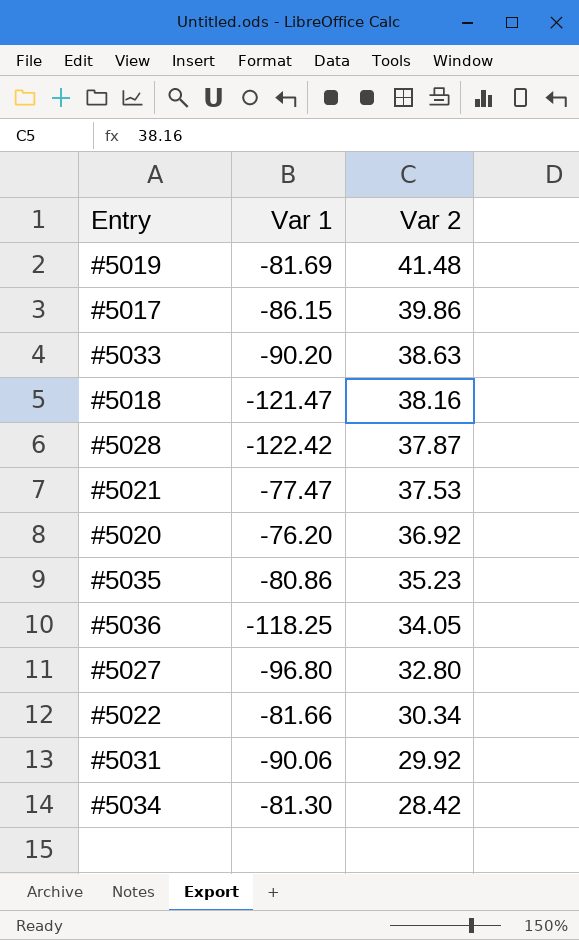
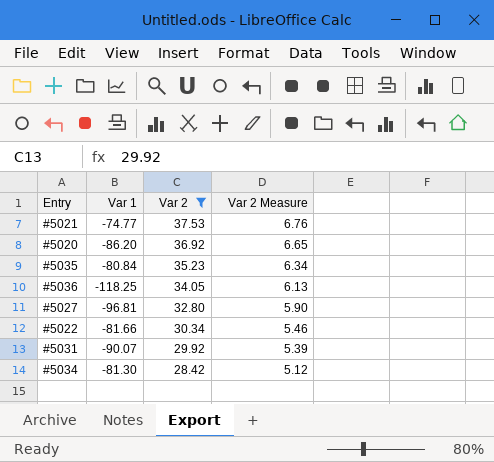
filter: none -> Var 2 <= 37.53
column Var 2 Measure | formula: none -> [Var 2] * 0.18
#5021 | Var 1: -77.47 -> -74.77
#5020 | Var 1: -76.20 -> -86.20
#5035 | Var 1: -80.86 -> -80.84
#5027 | Var 1: -96.80 -> -96.81
#5031 | Var 1: -90.06 -> -90.07

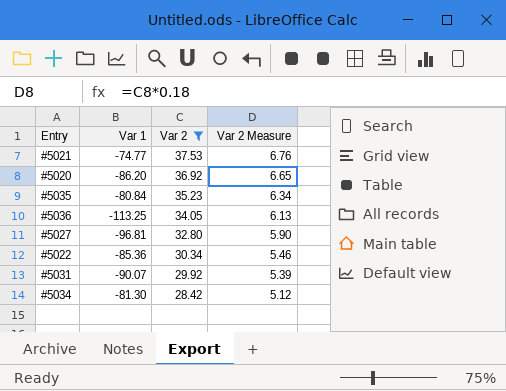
#5036 | Var 1: -118.25 -> -113.25
#5022 | Var 1: -81.66 -> -85.36

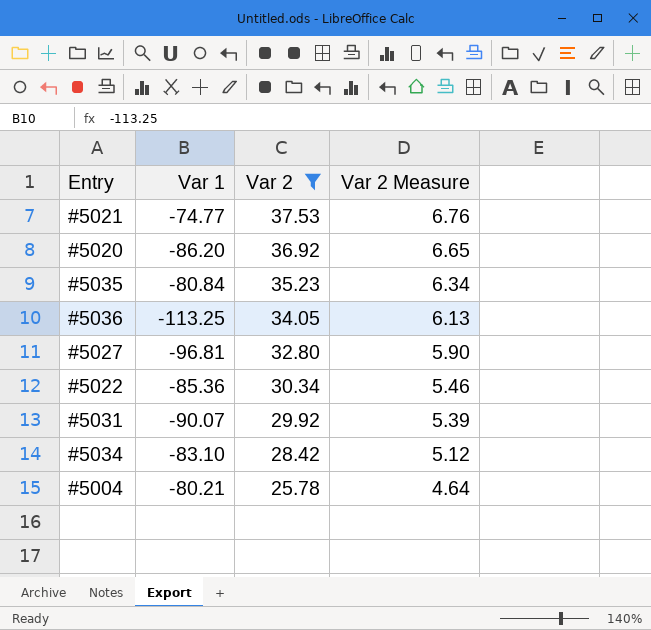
#5034 | Var 1: -81.30 -> -83.10
row #5004: none -> -80.21 | 25.78 | 4.64

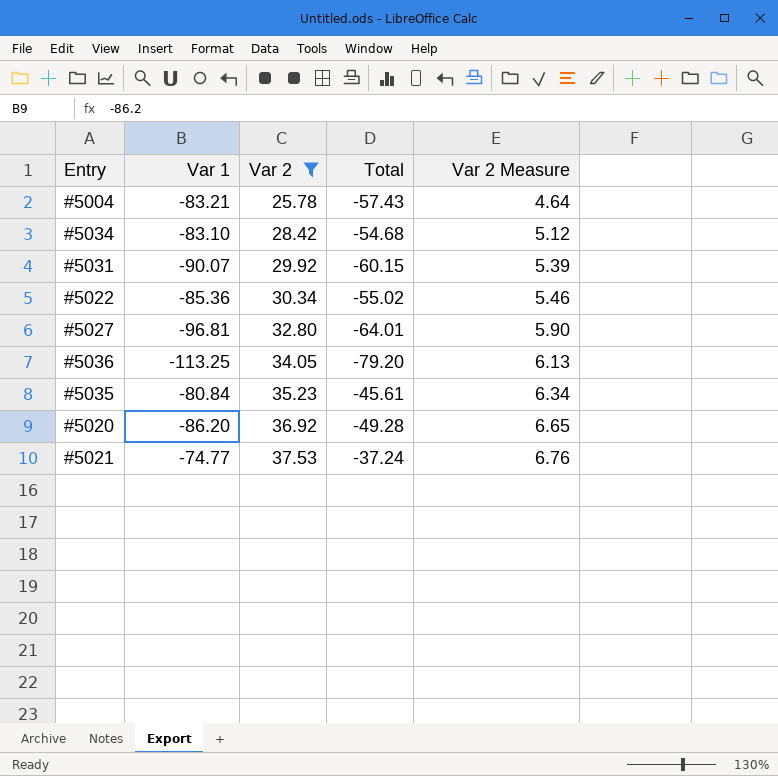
row order: Var 2 descending -> Var 2 ascending
column Total | formula: none -> [Var 1] + [Var 2]
#5004 | Var 1: -80.21 -> -83.21

